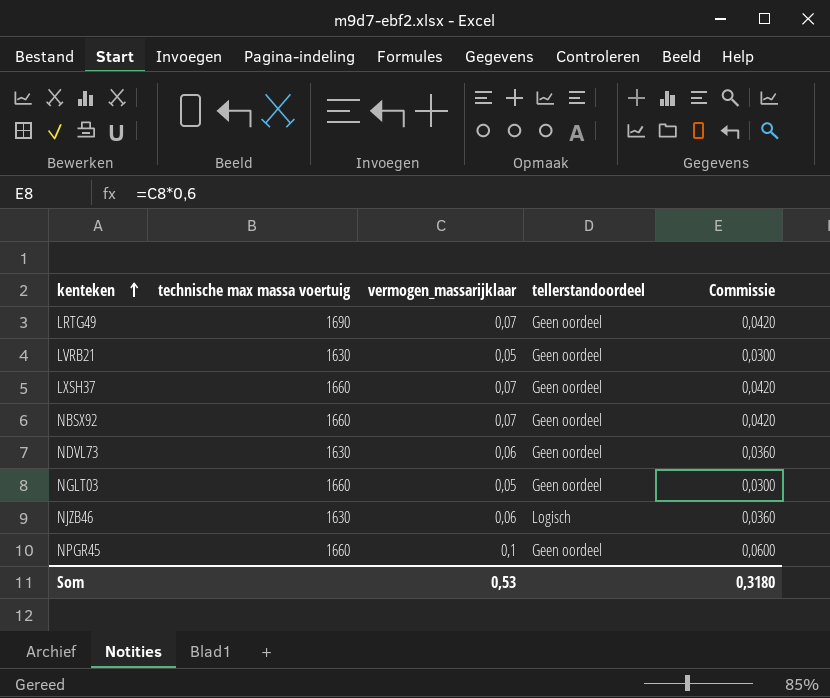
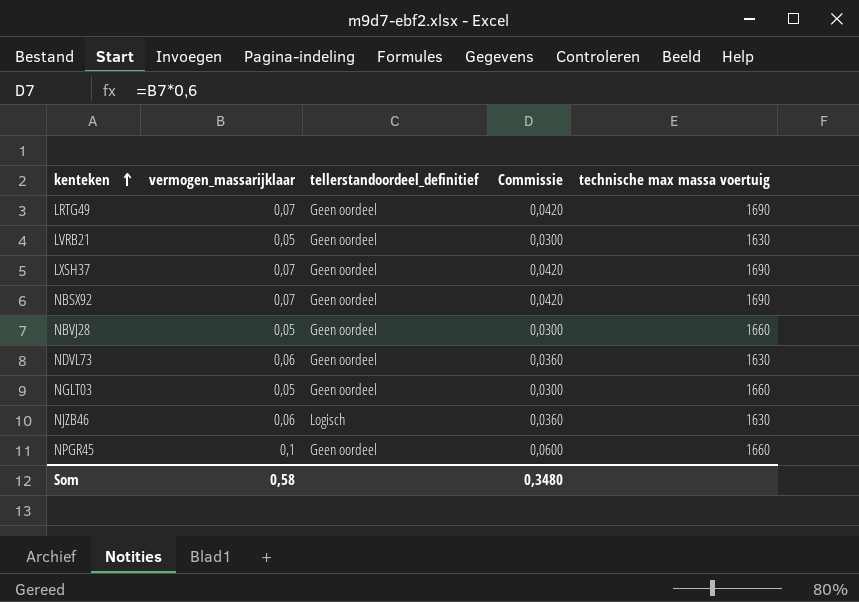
column name: tellerstandoordeel -> tellerstandoordeel_definitief
column technische max massa voertuig | position: 2 -> 5
LXSH37 | technische max massa voertuig: 1660 -> 1690
NBSX92 | technische max massa voertuig: 1660 -> 1690
row NBVJ28: none -> 0,05 | Geen oordeel | 0,0300 | 1660
Som | vermogen_massarijklaar: 0,53 -> 0,58
Som | Commissie: 0,3180 -> 0,3480

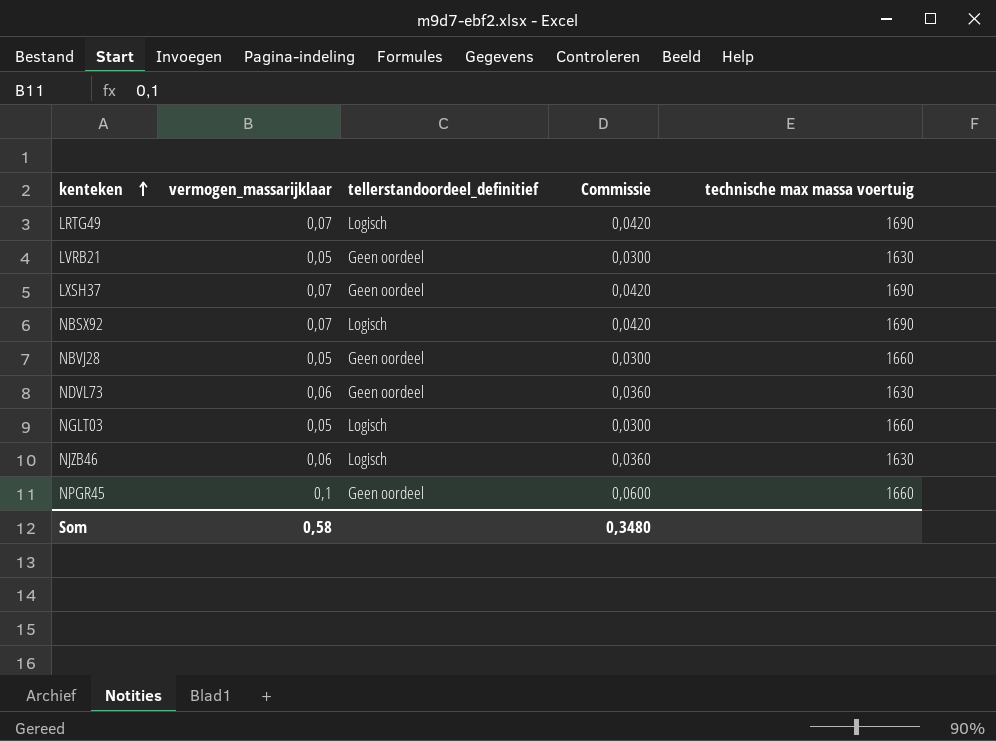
LRTG49 | tellerstandoordeel_definitief: Geen oordeel -> Logisch
NBSX92 | tellerstandoordeel_definitief: Geen oordeel -> Logisch
NGLT03 | tellerstandoordeel_definitief: Geen oordeel -> Logisch

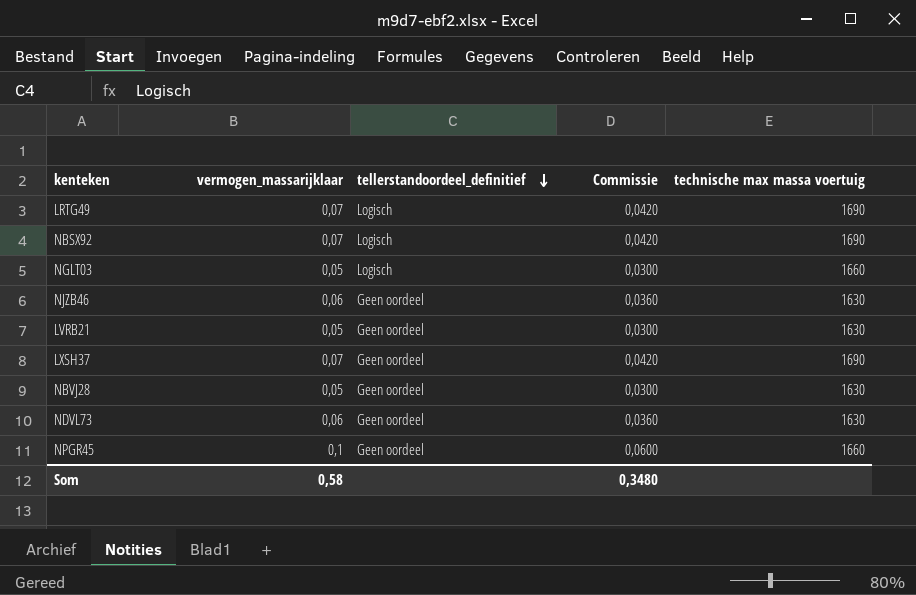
row order: kenteken ascending -> tellerstandoordeel_definitief descending
NJZB46 | tellerstandoordeel_definitief: Logisch -> Geen oordeel
NBVJ28 | technische max massa voertuig: 1660 -> 1630

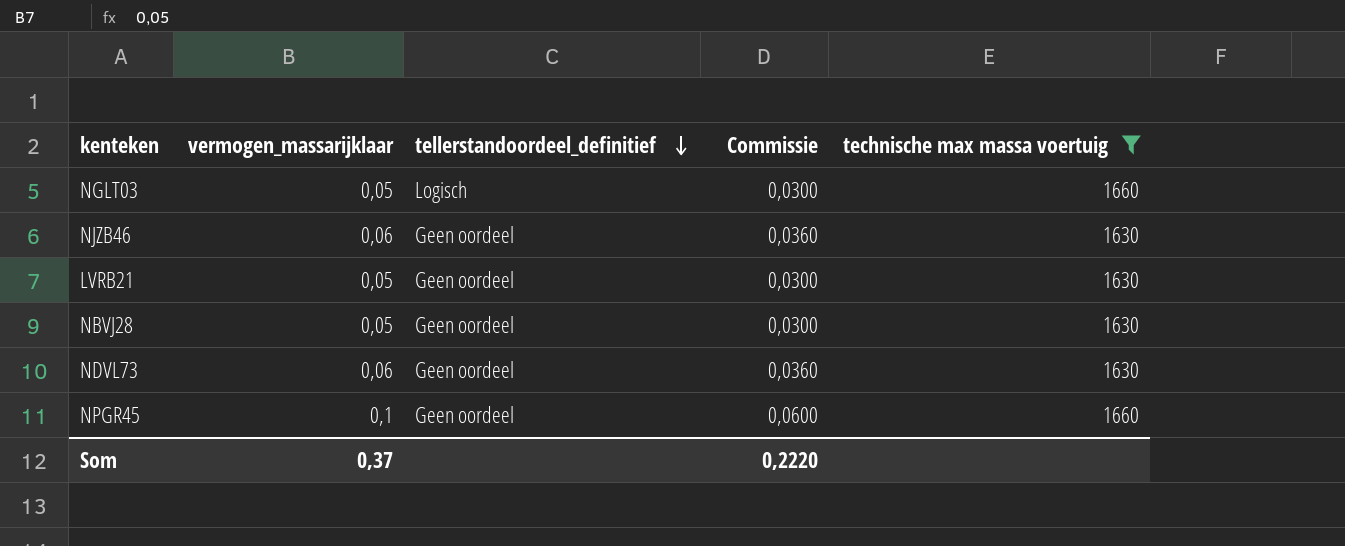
filter: none -> technische max massa voertuig != 1690
Som | vermogen_massarijklaar: 0,58 -> 0,37
Som | Commissie: 0,3480 -> 0,2220

